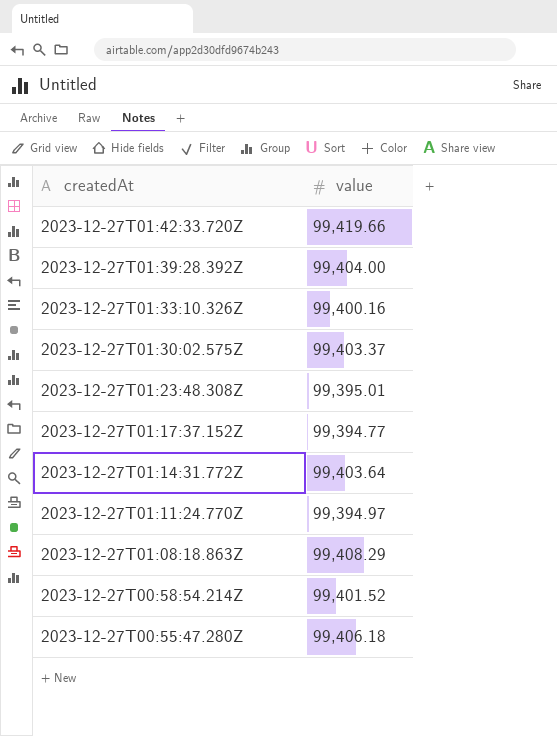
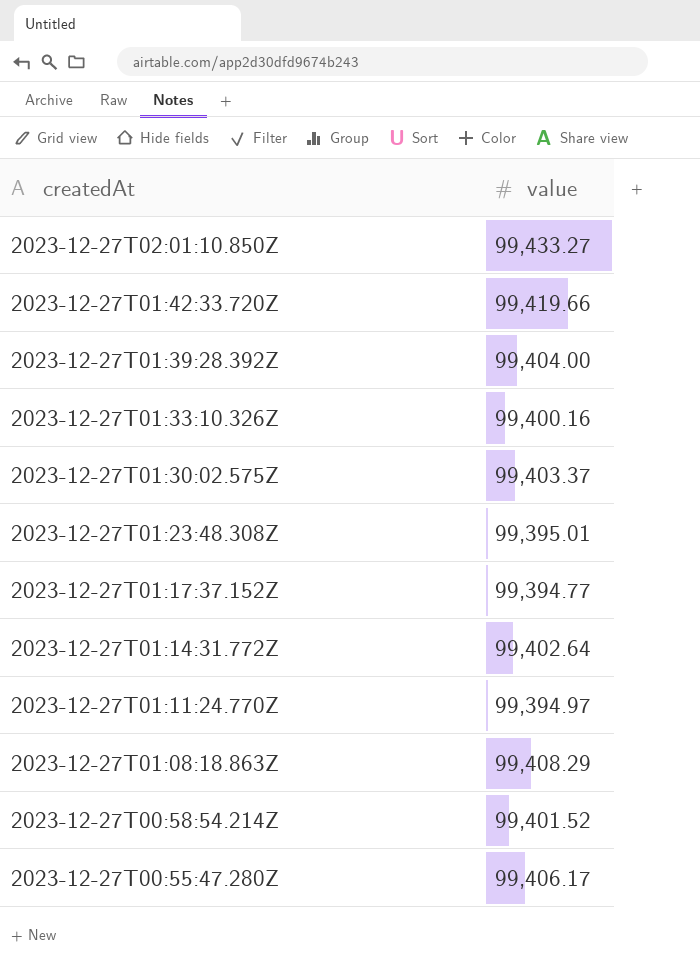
row 2023-12-27T02:01:10.850Z: none -> 99,433.27
2023-12-27T01:14:31.772Z | value: 99,403.64 -> 99,402.64
2023-12-27T00:55:47.280Z | value: 99,406.18 -> 99,406.17

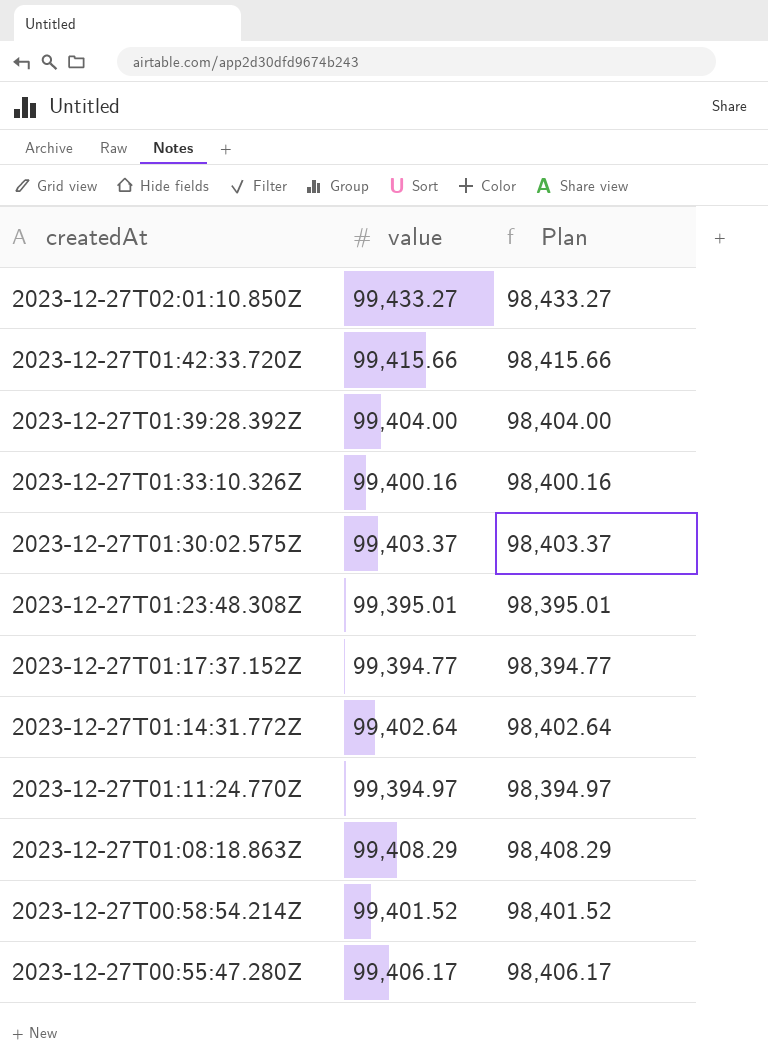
column Plan | formula: none -> [value] - 1000
2023-12-27T01:42:33.720Z | value: 99,419.66 -> 99,415.66

